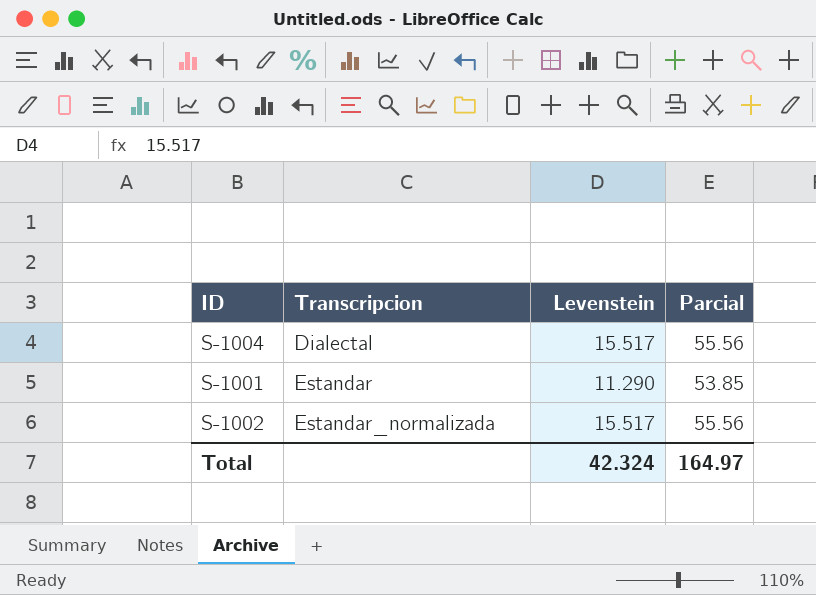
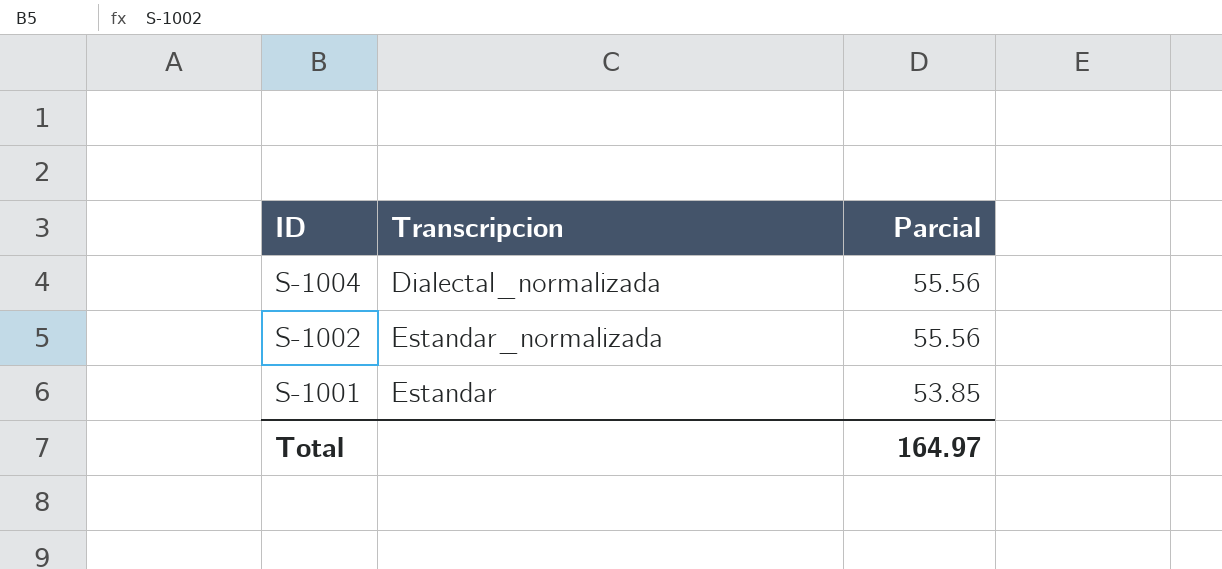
row order: Transcripcion ascending -> ID descending
column Levenstein | position: 3 -> none
S-1004 | Transcripcion: Dialectal -> Dialectal_normalizada

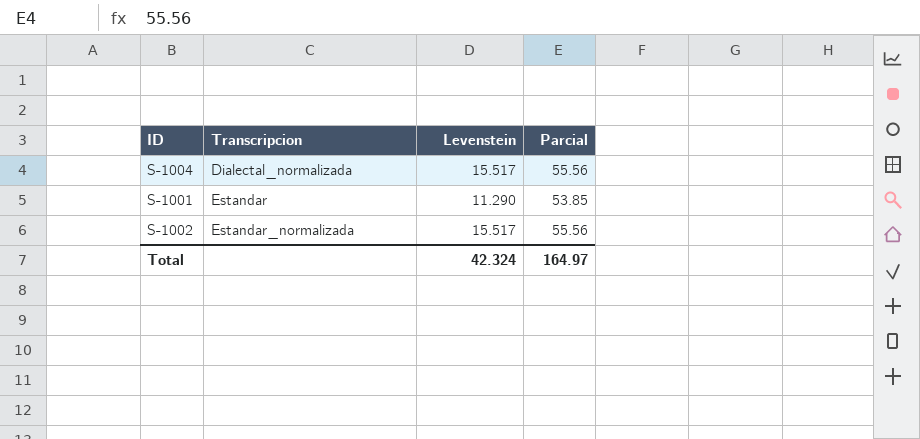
row order: ID descending -> Transcripcion ascending
column Levenstein | position: none -> 3

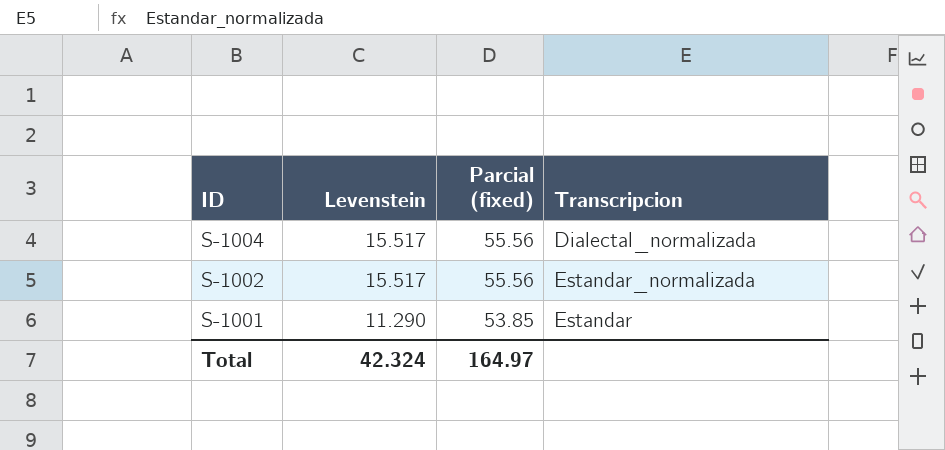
row order: Transcripcion ascending -> ID descending
column name: Parcial -> Parcial (fixed)
column Transcripcion | position: 2 -> 4

